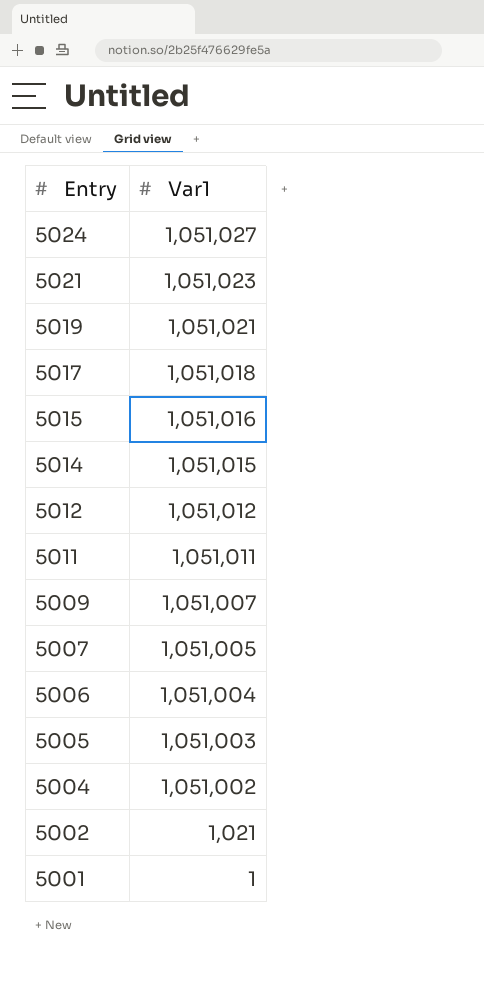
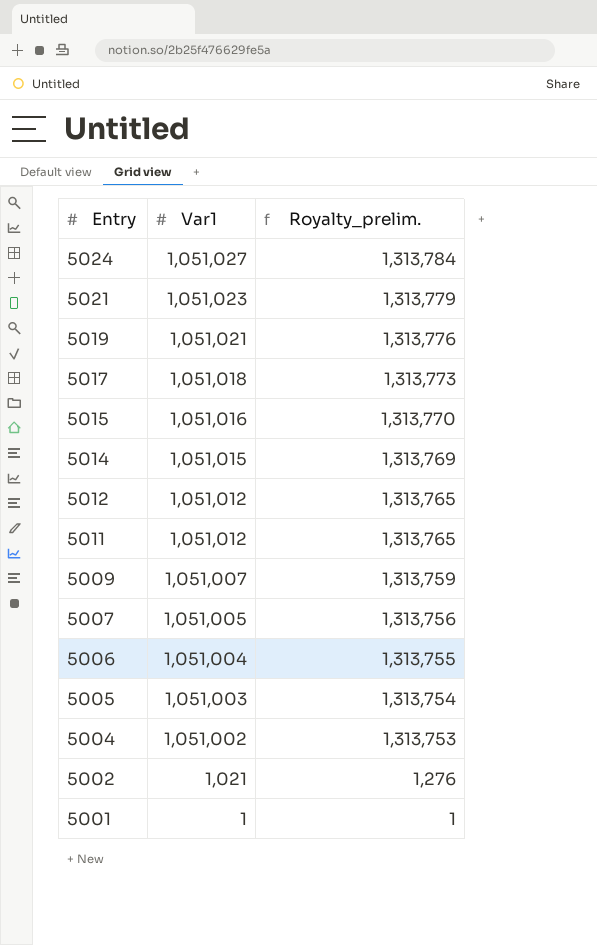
column Royalty_prelim. | formula: none -> [Var1] * 1.25
5011 | Var1: 1,051,011 -> 1,051,012

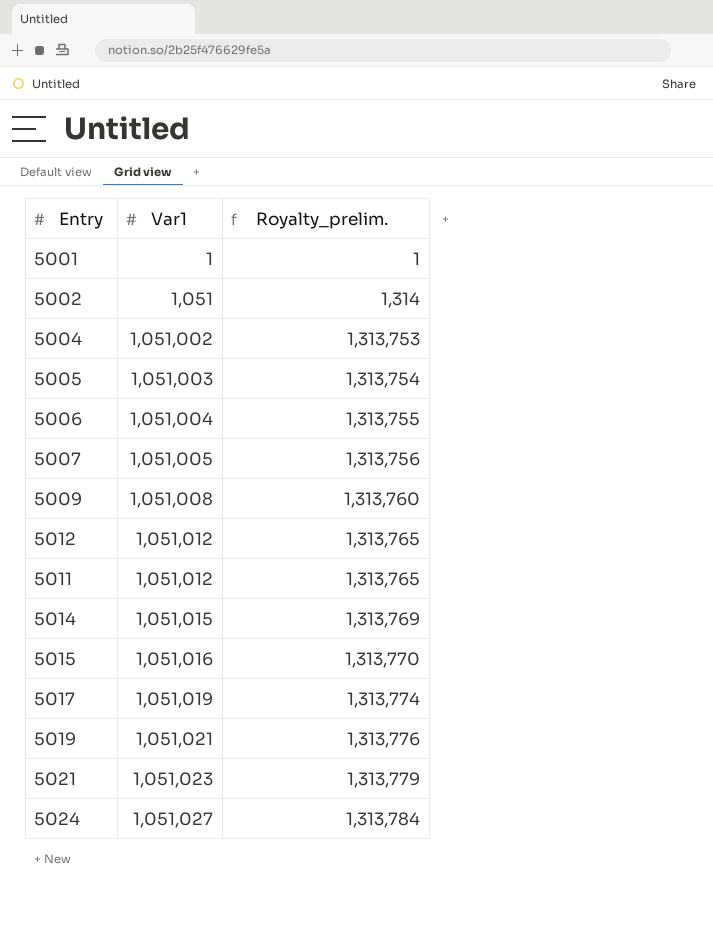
row order: Entry descending -> Var1 ascending
5002 | Var1: 1,021 -> 1,051
5002 | Royalty_prelim.: 1,276 -> 1,314
5009 | Var1: 1,051,007 -> 1,051,008
5009 | Royalty_prelim.: 1,313,759 -> 1,313,760
5017 | Var1: 1,051,018 -> 1,051,019
5017 | Royalty_prelim.: 1,313,773 -> 1,313,774

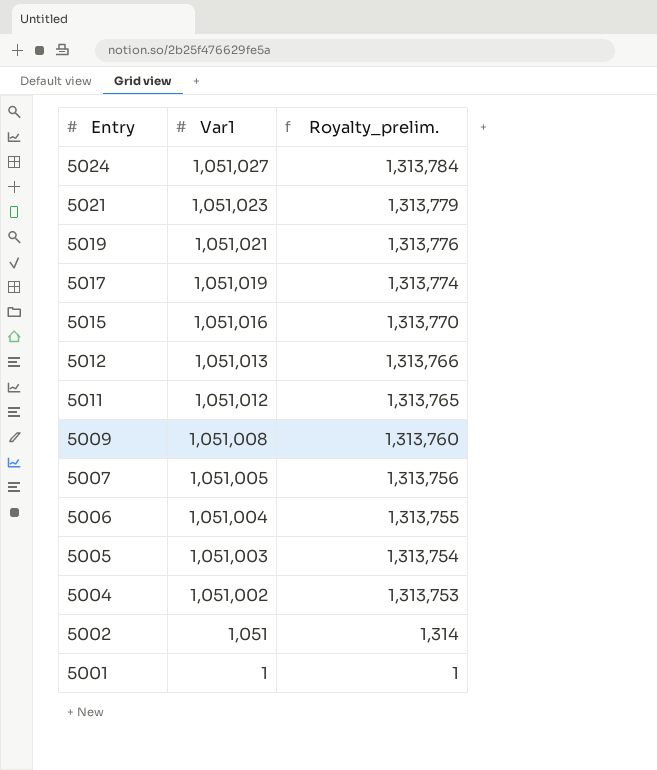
row order: Var1 ascending -> Entry descending
row 5014: 1,051,015 | 1,313,769 -> none
5012 | Var1: 1,051,012 -> 1,051,013
5012 | Royalty_prelim.: 1,313,765 -> 1,313,766

